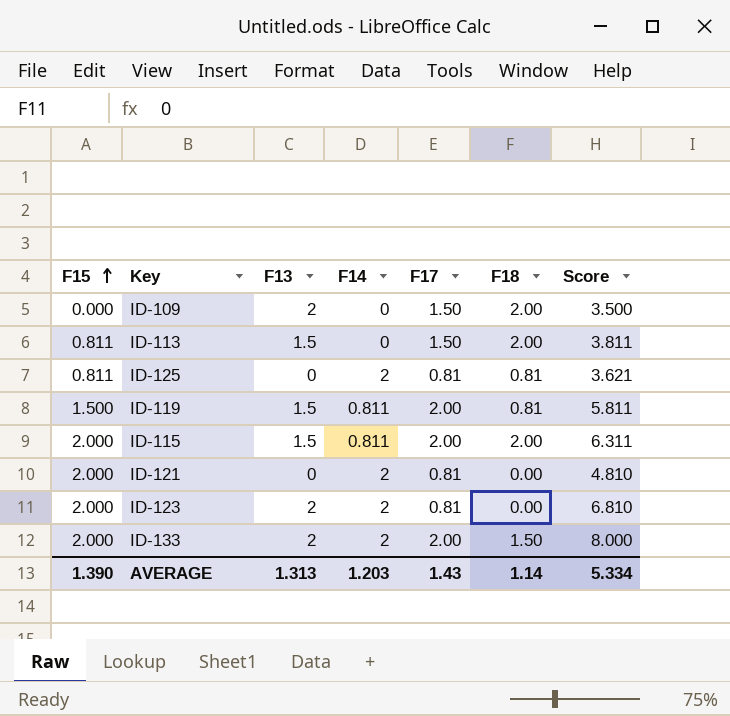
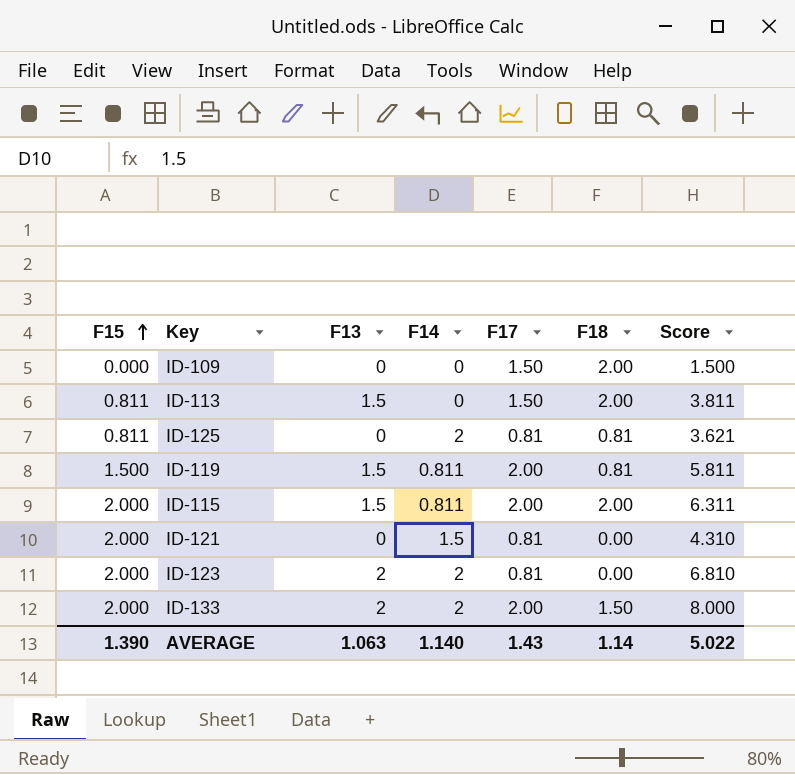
ID-109 | F13: 2 -> 0
ID-109 | Score: 3.500 -> 1.500
ID-121 | F14: 2 -> 1.5
ID-121 | Score: 4.810 -> 4.310
AVERAGE | F13: 1.313 -> 1.063
AVERAGE | F14: 1.203 -> 1.140
AVERAGE | Score: 5.334 -> 5.022

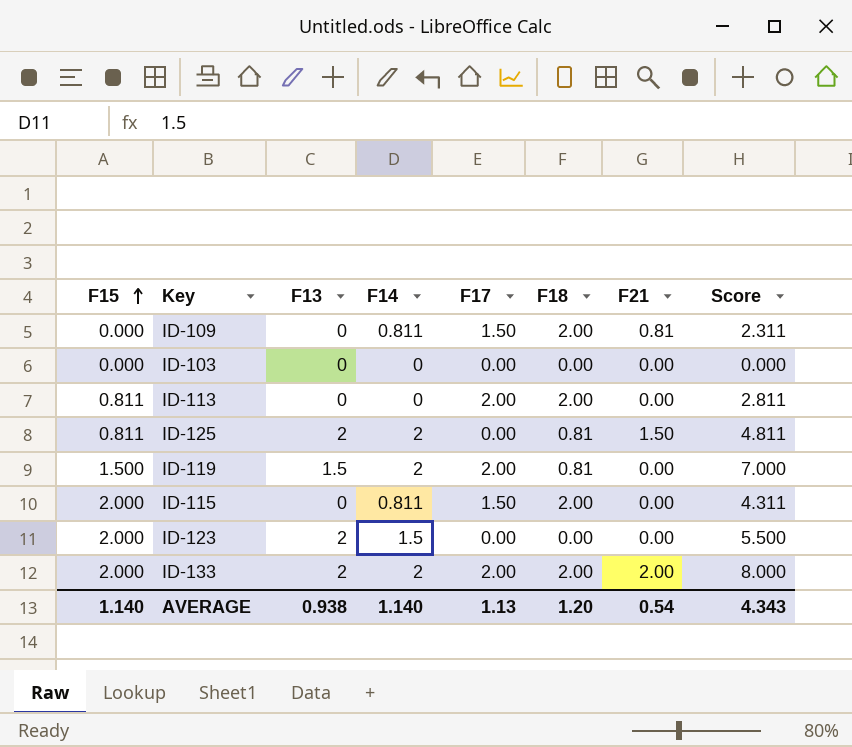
column F21 | position: none -> 7
row ID-121: 2.000 | 0 | 1.5 | 0.81 | 0.00 | 4.310 -> none
ID-109 | F14: 0 -> 0.811
ID-109 | Score: 1.500 -> 2.311
row ID-103: none -> 0.000 | 0 | 0 | 0.00 | 0.00 | 0.00 | 0.000
ID-113 | F13: 1.5 -> 0
ID-113 | F17: 1.50 -> 2.00
ID-113 | Score: 3.811 -> 2.811
ID-125 | F13: 0 -> 2
ID-125 | F17: 0.81 -> 0.00
ID-125 | Score: 3.621 -> 4.811
ID-119 | F14: 0.811 -> 2
ID-119 | Score: 5.811 -> 7.000
ID-115 | F13: 1.5 -> 0
ID-115 | F17: 2.00 -> 1.50
ID-115 | Score: 6.311 -> 4.311
ID-123 | F14: 2 -> 1.5
ID-123 | F17: 0.81 -> 0.00
ID-123 | Score: 6.810 -> 5.500
ID-133 | F18: 1.50 -> 2.00
AVERAGE | F15: 1.390 -> 1.140
AVERAGE | F13: 1.063 -> 0.938
AVERAGE | F17: 1.43 -> 1.13
AVERAGE | F18: 1.14 -> 1.20
AVERAGE | Score: 5.022 -> 4.343

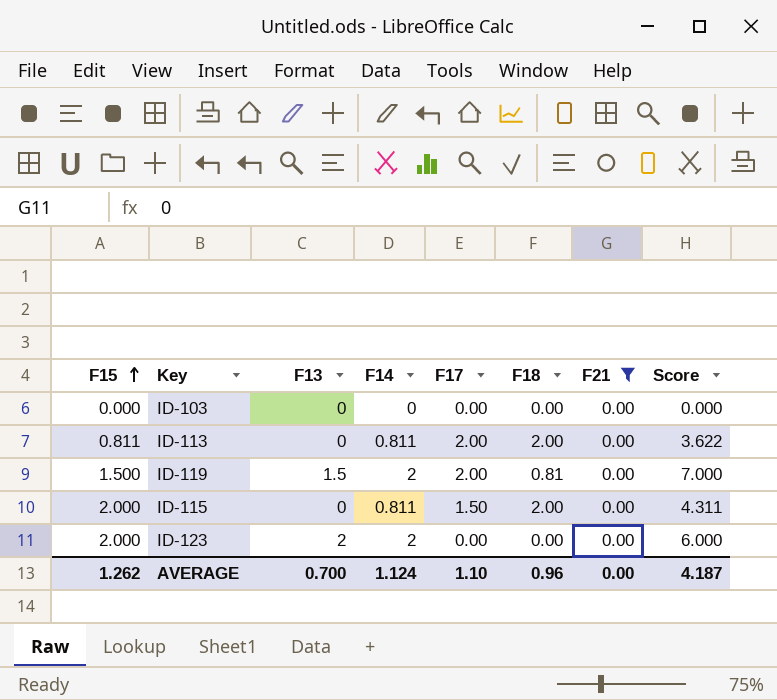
filter: none -> F21 = 0.00
ID-113 | F14: 0 -> 0.811
ID-113 | Score: 2.811 -> 3.622
ID-123 | F14: 1.5 -> 2
ID-123 | Score: 5.500 -> 6.000
AVERAGE | F15: 1.140 -> 1.262
AVERAGE | F13: 0.938 -> 0.700
AVERAGE | F14: 1.140 -> 1.124
AVERAGE | F17: 1.13 -> 1.10
AVERAGE | F18: 1.20 -> 0.96
AVERAGE | F21: 0.54 -> 0.00
AVERAGE | Score: 4.343 -> 4.187

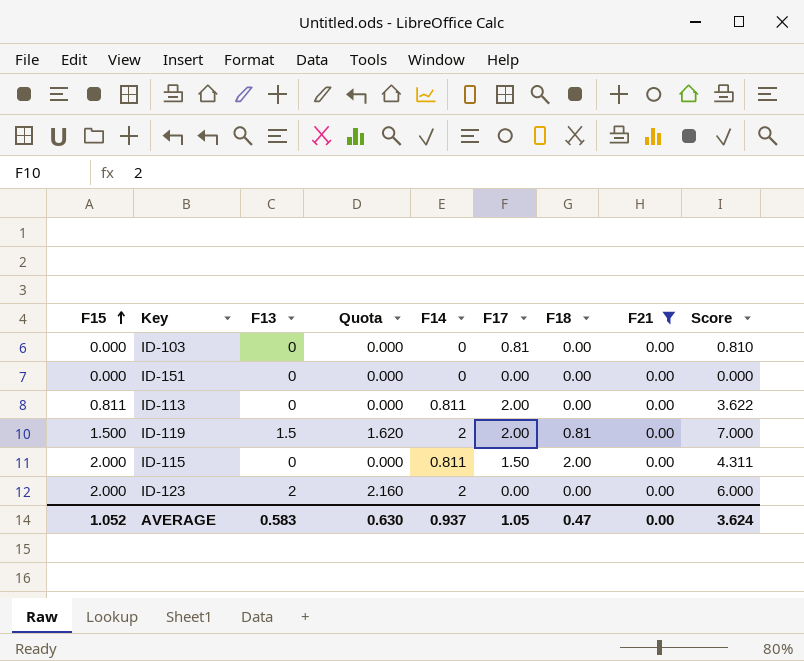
column Quota | formula: none -> [F13] * 1.08
ID-103 | F17: 0.00 -> 0.81
ID-103 | Score: 0.000 -> 0.810
row ID-151: none -> 0.000 | 0 | 0.000 | 0 | 0.00 | 0.00 | 0.00 | 0.000
ID-113 | F18: 2.00 -> 0.00
AVERAGE | F15: 1.262 -> 1.052
AVERAGE | F13: 0.700 -> 0.583
AVERAGE | F14: 1.124 -> 0.937
AVERAGE | F17: 1.10 -> 1.05
AVERAGE | F18: 0.96 -> 0.47
AVERAGE | Score: 4.187 -> 3.624

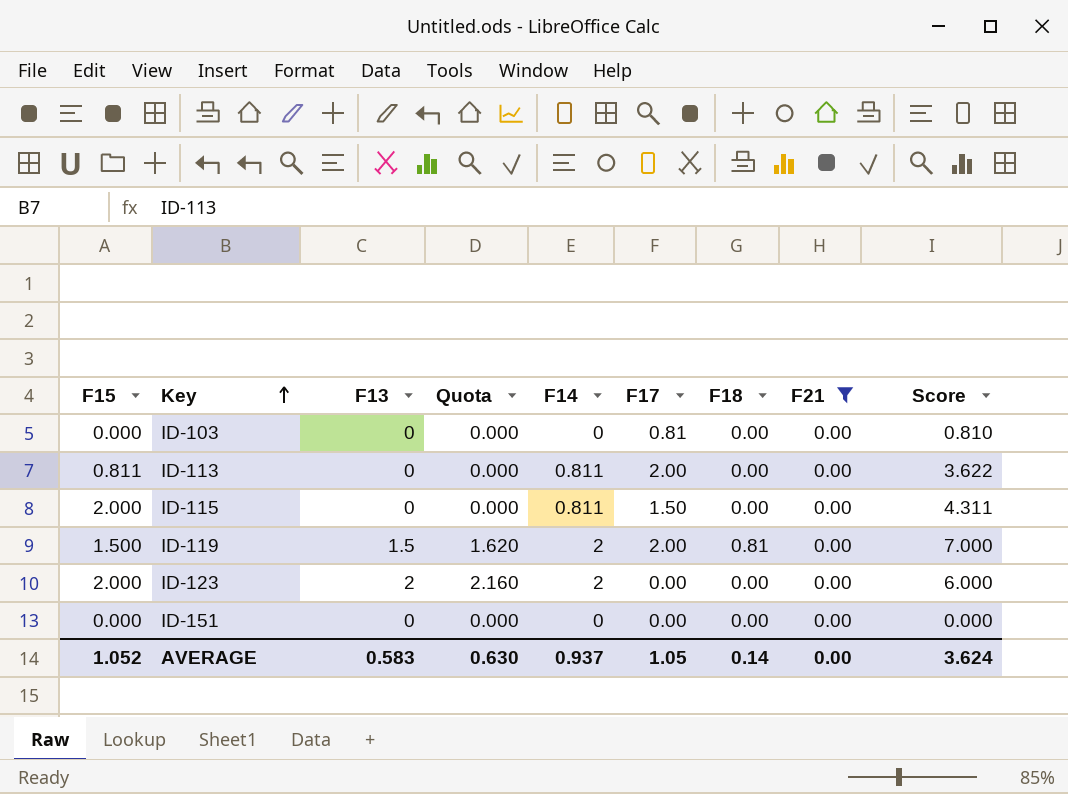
row order: F15 ascending -> Key ascending
ID-115 | F18: 2.00 -> 0.00
AVERAGE | F18: 0.47 -> 0.14

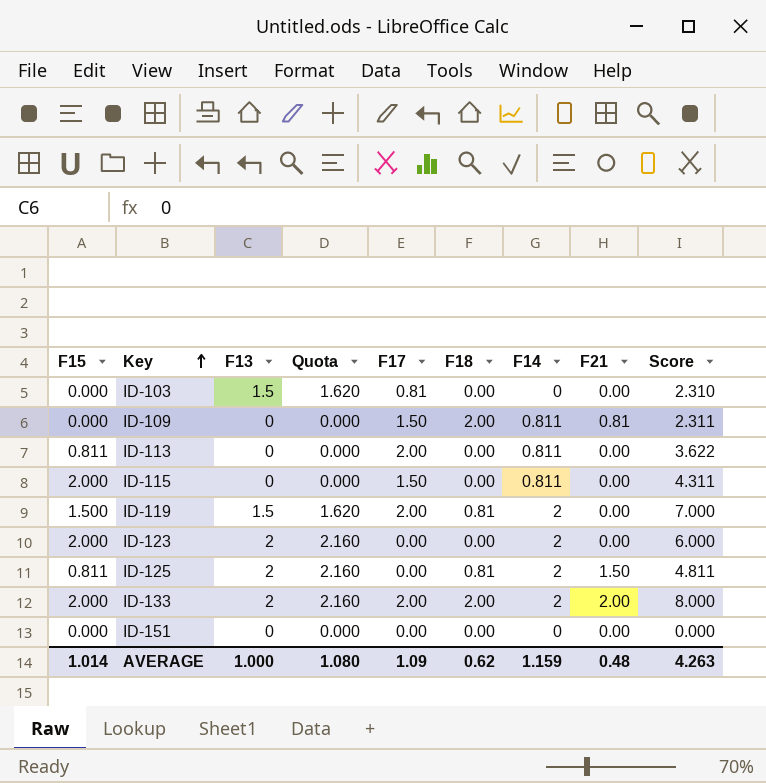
filter: F21 = 0.00 -> none
column F14 | position: 5 -> 7
ID-103 | F13: 0 -> 1.5
ID-103 | Quota: 0.000 -> 1.620
ID-103 | Score: 0.810 -> 2.310
AVERAGE | F15: 1.052 -> 1.014
AVERAGE | F13: 0.583 -> 1.000
AVERAGE | Quota: 0.630 -> 1.080
AVERAGE | F17: 1.05 -> 1.09
AVERAGE | F18: 0.14 -> 0.62
AVERAGE | F14: 0.937 -> 1.159
AVERAGE | F21: 0.00 -> 0.48
AVERAGE | Score: 3.624 -> 4.263

